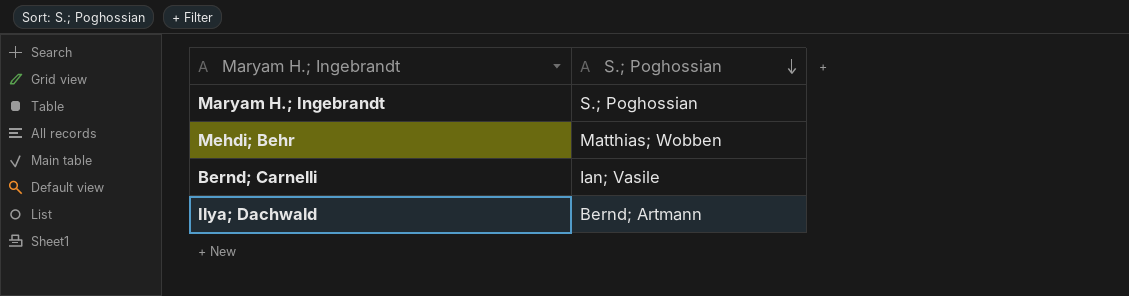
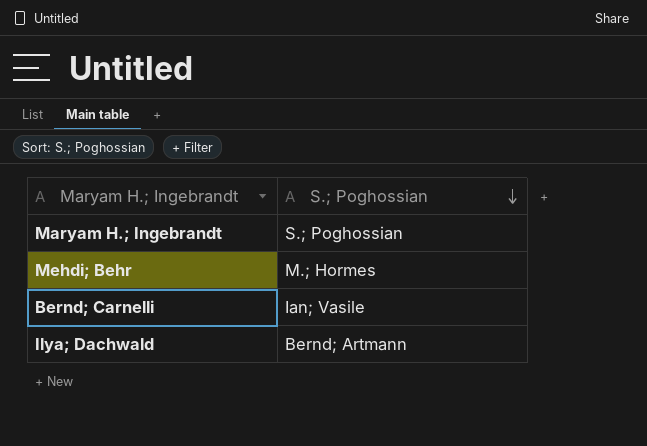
Mehdi; Behr | S.; Poghossian: Matthias; Wobben -> M.; Hormes

